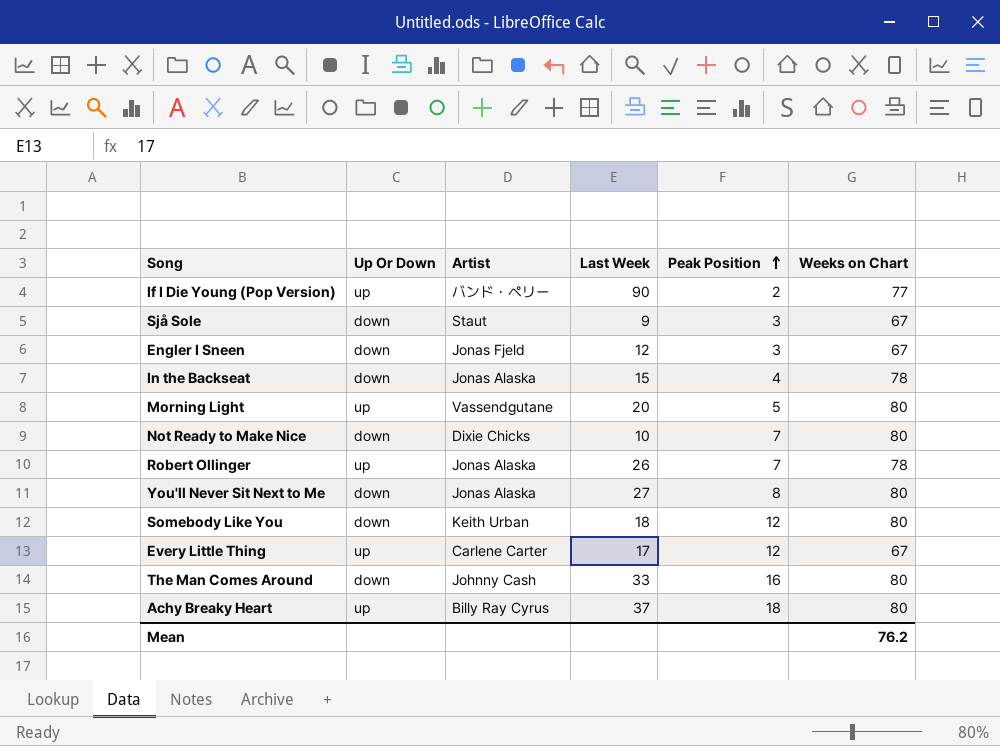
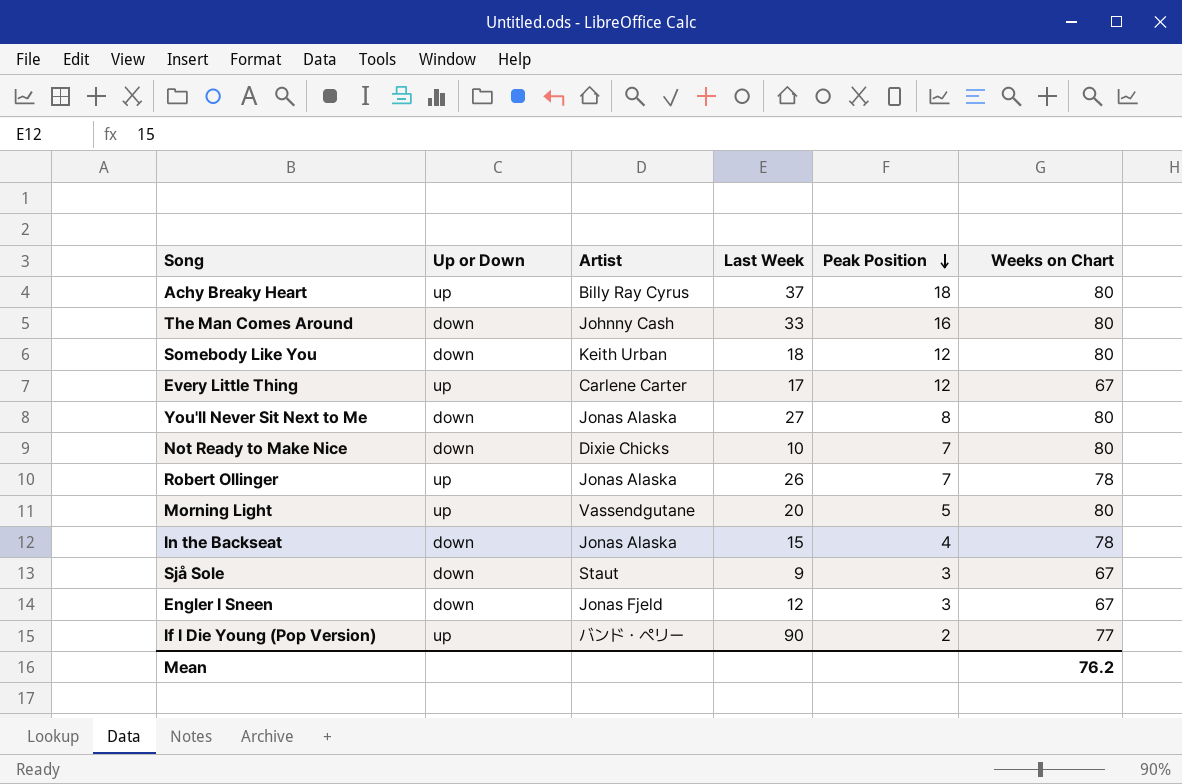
row order: Peak Position ascending -> Peak Position descending
column name: Up Or Down -> Up or Down

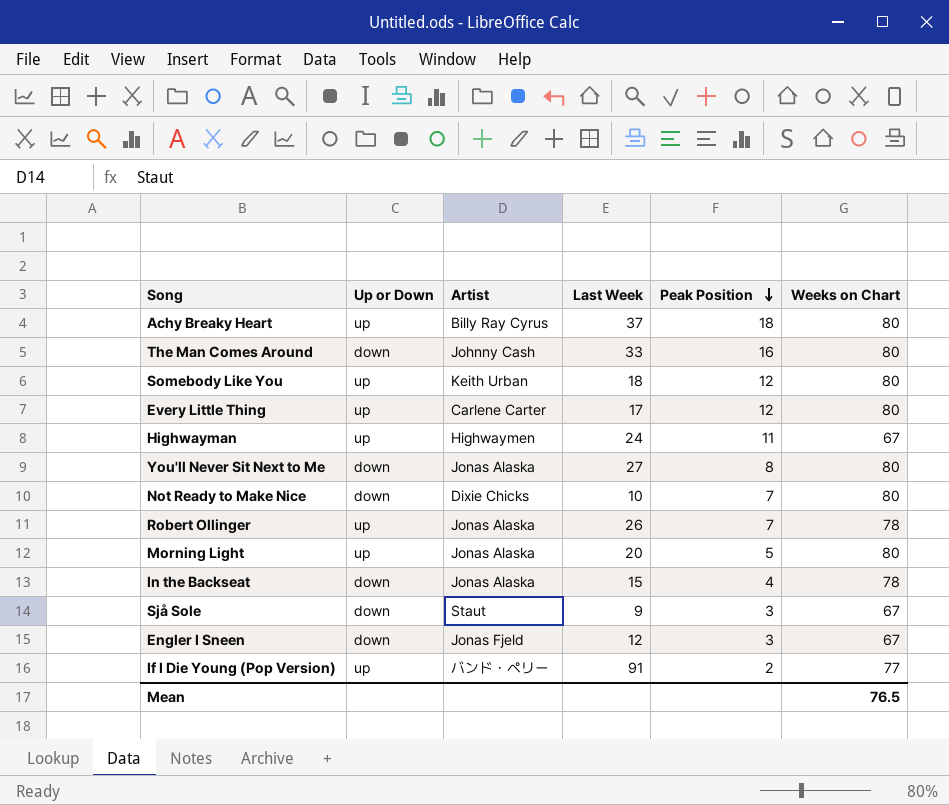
Somebody Like You | Up or Down: down -> up
Every Little Thing | Weeks on Chart: 67 -> 80
row Highwayman: none -> up | Highwaymen | 24 | 11 | 67
Morning Light | Artist: Vassendgutane -> Jonas Alaska
If I Die Young (Pop Version) | Last Week: 90 -> 91
Mean | Weeks on Chart: 76.2 -> 76.5

